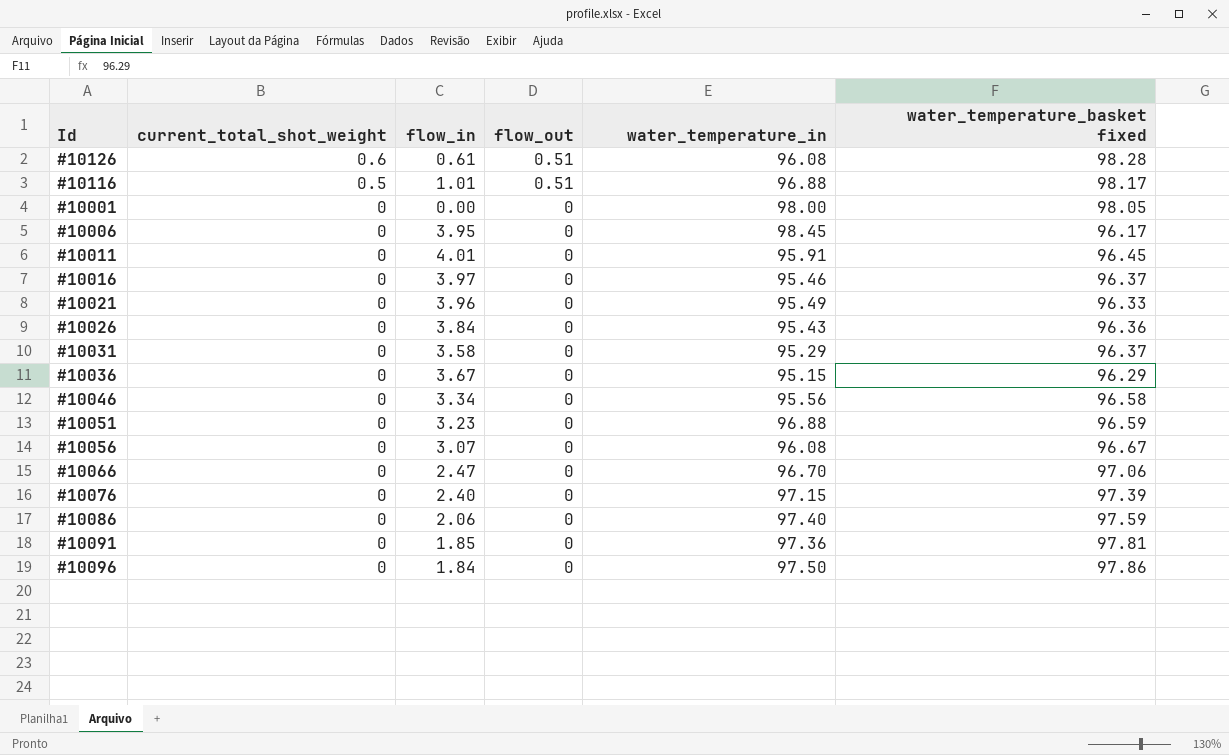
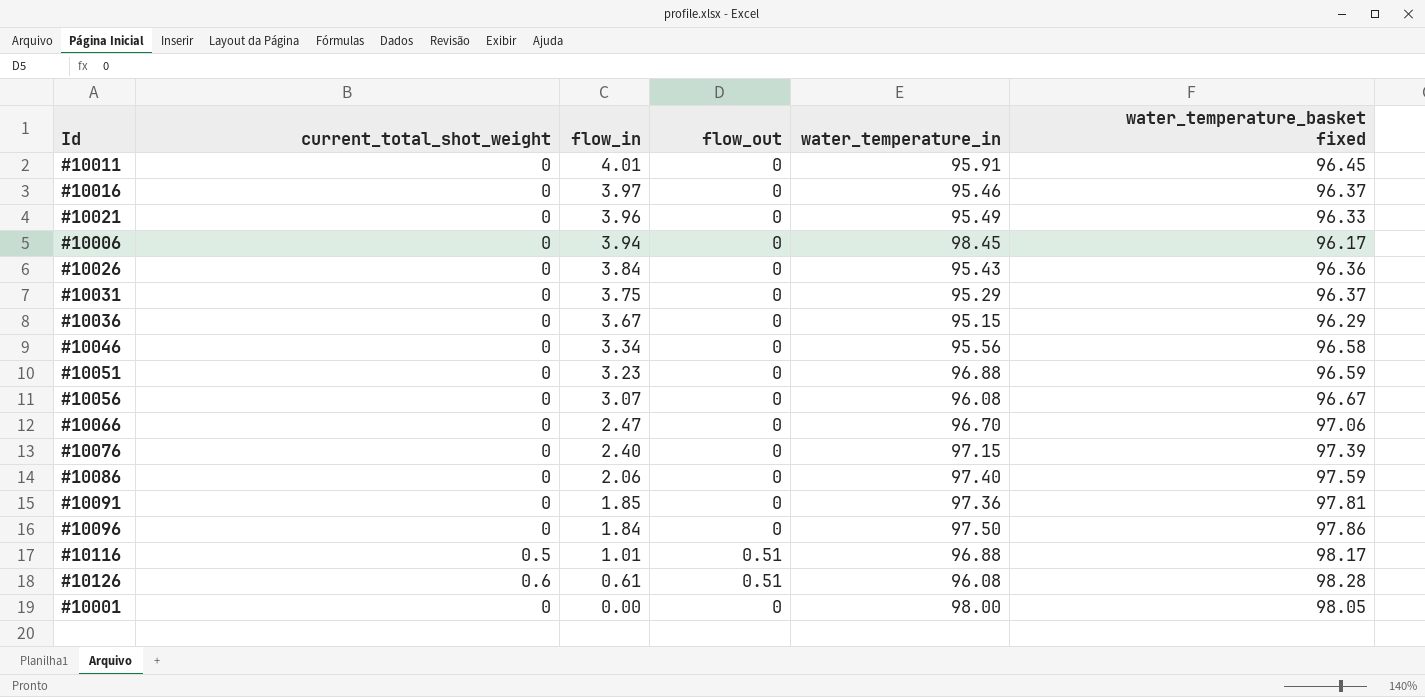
row order: current_total_shot_weight descending -> flow_in descending
#10006 | flow_in: 3.95 -> 3.94
#10031 | flow_in: 3.58 -> 3.75

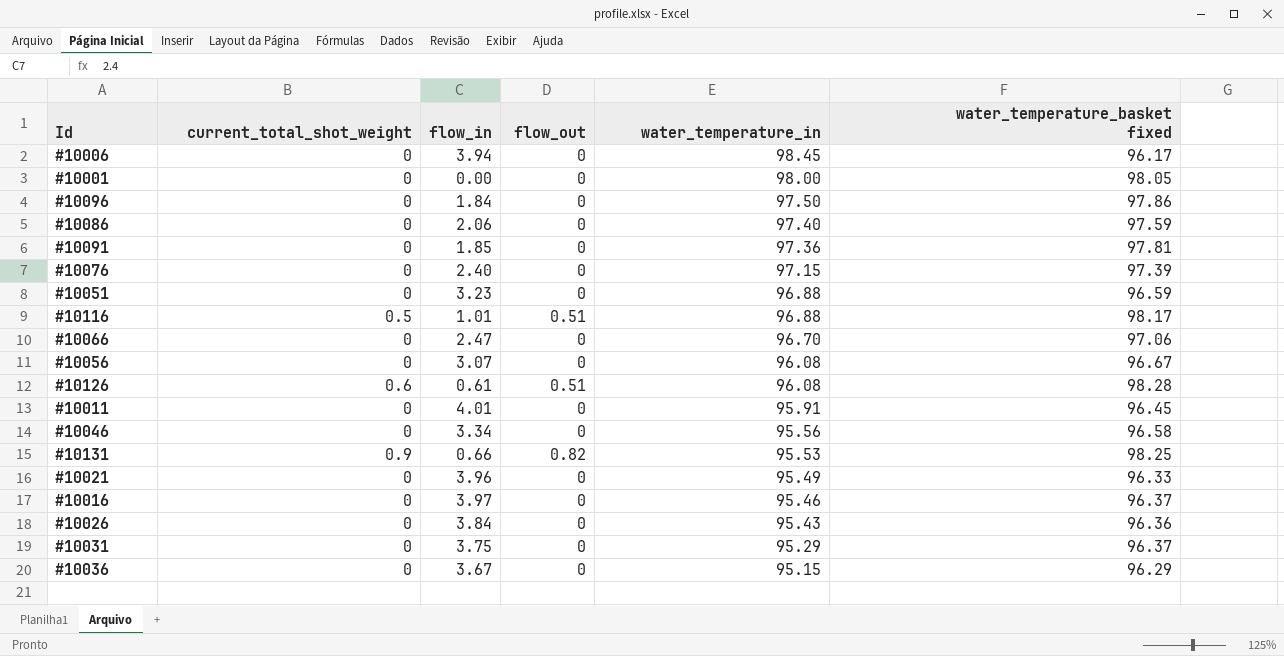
row order: flow_in descending -> water_temperature_in descending
row #10131: none -> 0.9 | 0.66 | 0.82 | 95.53 | 98.25

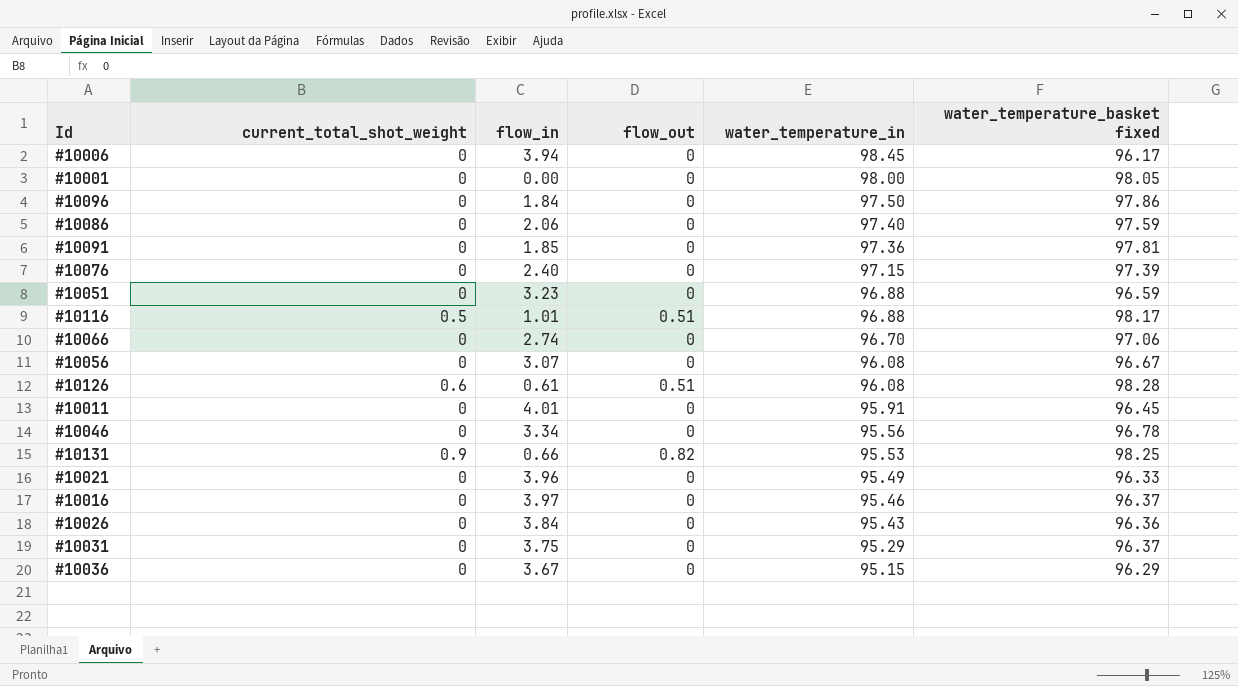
#10066 | flow_in: 2.47 -> 2.74
#10046 | water_temperature_basket fixed: 96.58 -> 96.78

